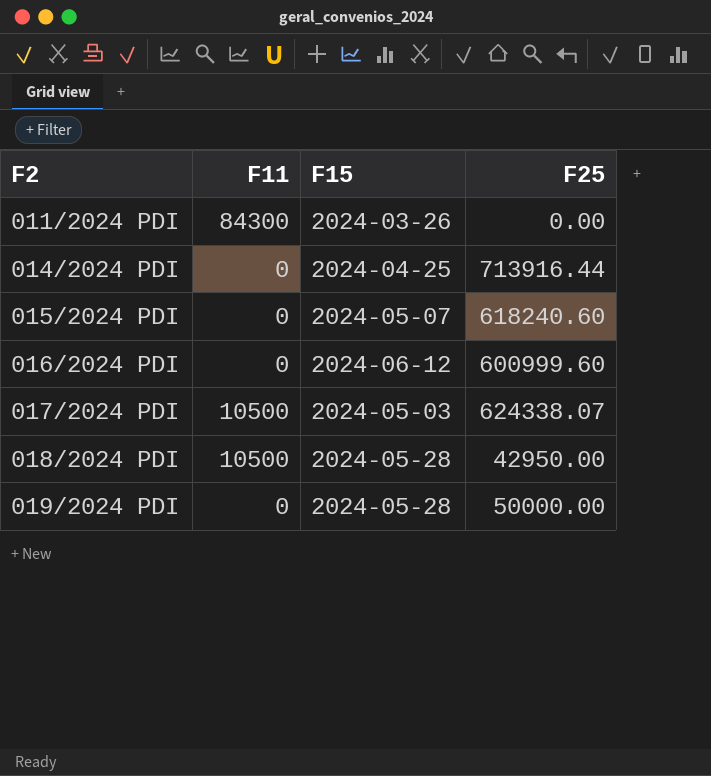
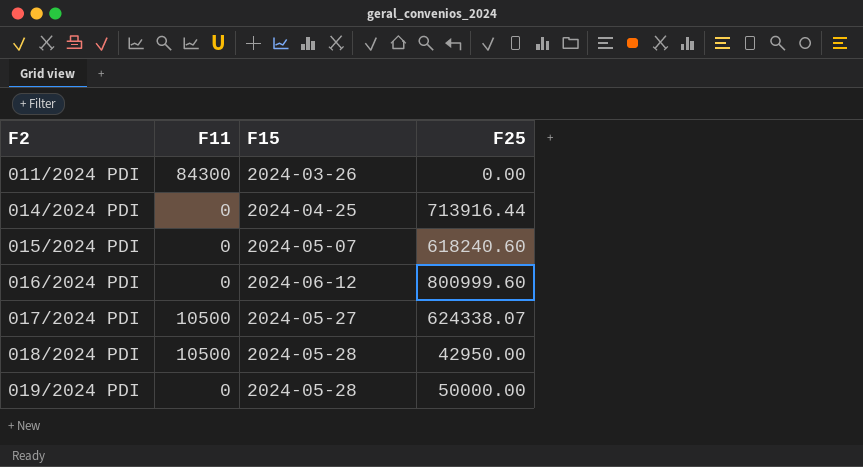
016/2024 PDI | F25: 600999.60 -> 800999.60
017/2024 PDI | F15: 2024-05-03 -> 2024-05-27

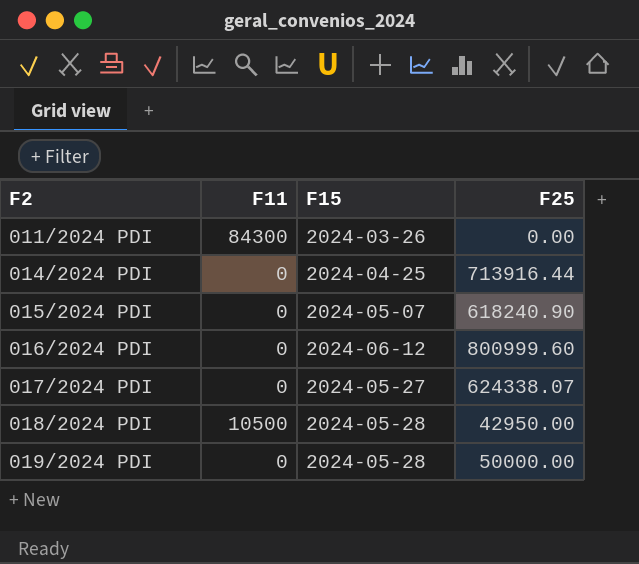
015/2024 PDI | F25: 618240.60 -> 618240.90
017/2024 PDI | F11: 10500 -> 0

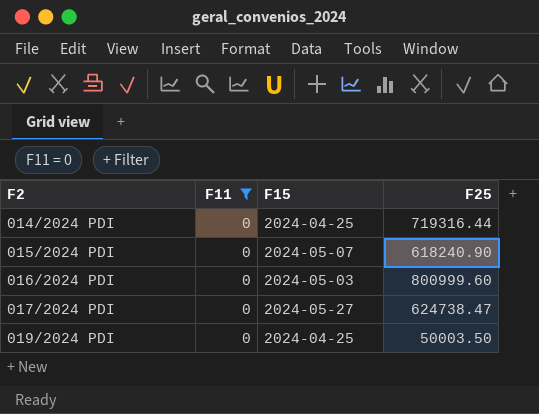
filter: none -> F11 = 0
014/2024 PDI | F25: 713916.44 -> 719316.44
016/2024 PDI | F15: 2024-06-12 -> 2024-05-03
017/2024 PDI | F25: 624338.07 -> 624738.47
019/2024 PDI | F15: 2024-05-28 -> 2024-04-25
019/2024 PDI | F25: 50000.00 -> 50003.50

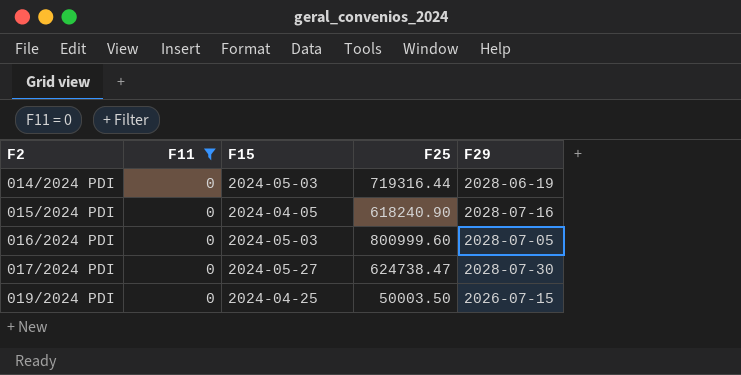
column F29 | position: none -> 5
014/2024 PDI | F15: 2024-04-25 -> 2024-05-03
015/2024 PDI | F15: 2024-05-07 -> 2024-04-05

